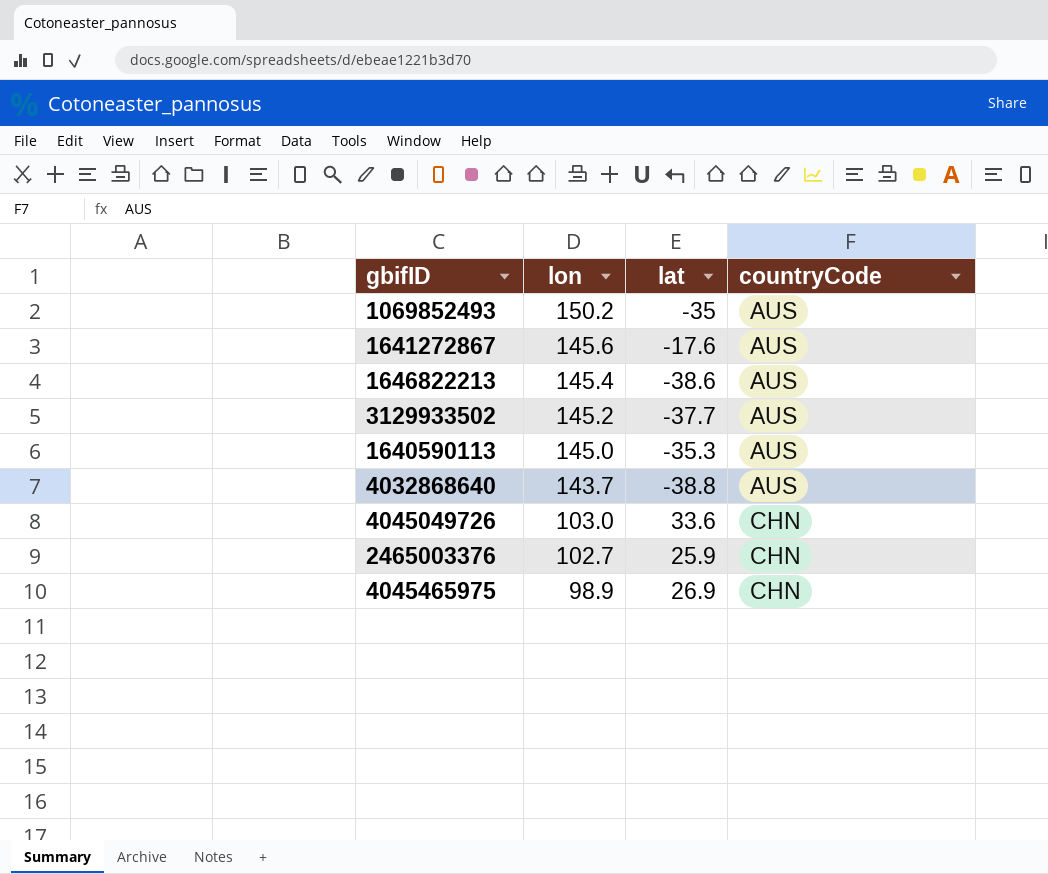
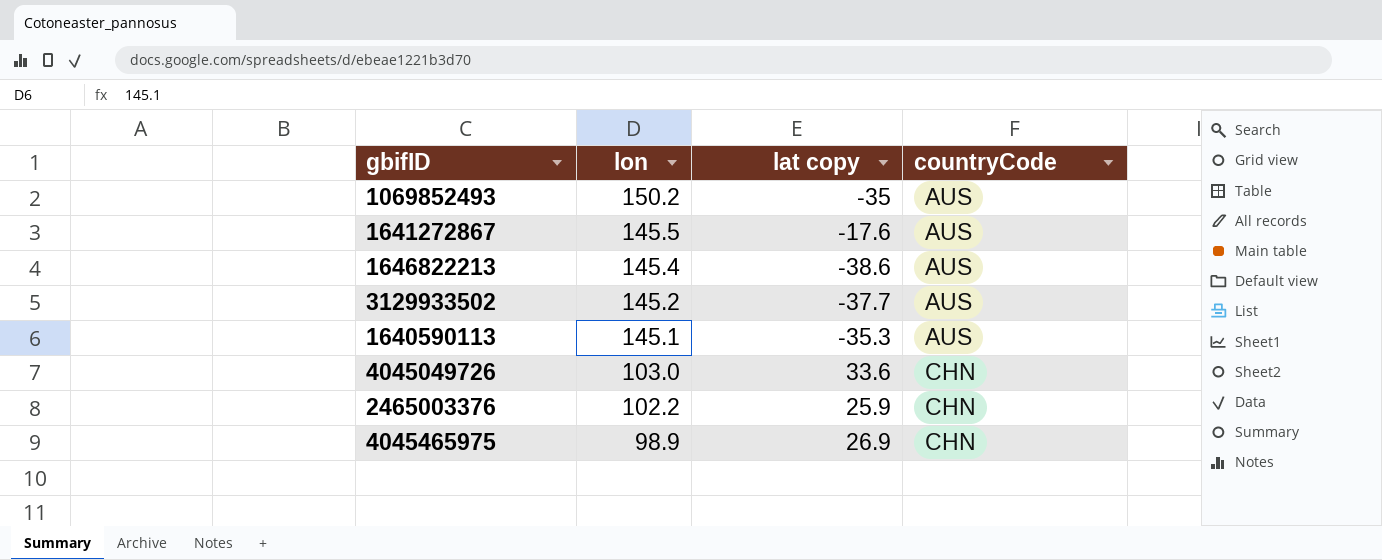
column name: lat -> lat copy
row 4032868640: 143.7 | -38.8 | AUS -> none
1641272867 | lon: 145.6 -> 145.5
1640590113 | lon: 145.0 -> 145.1
2465003376 | lon: 102.7 -> 102.2

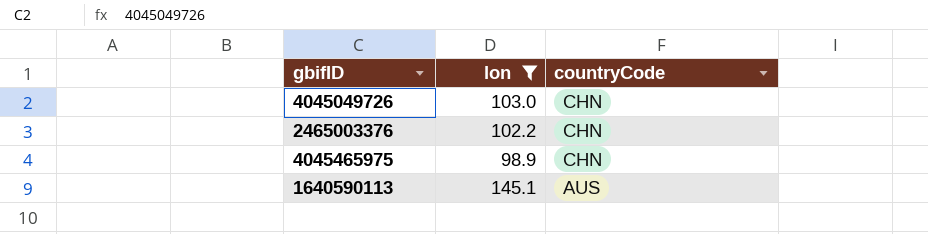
filter: none -> lon <= 145.1
row order: lon descending -> countryCode descending
column lat copy | position: 3 -> none

